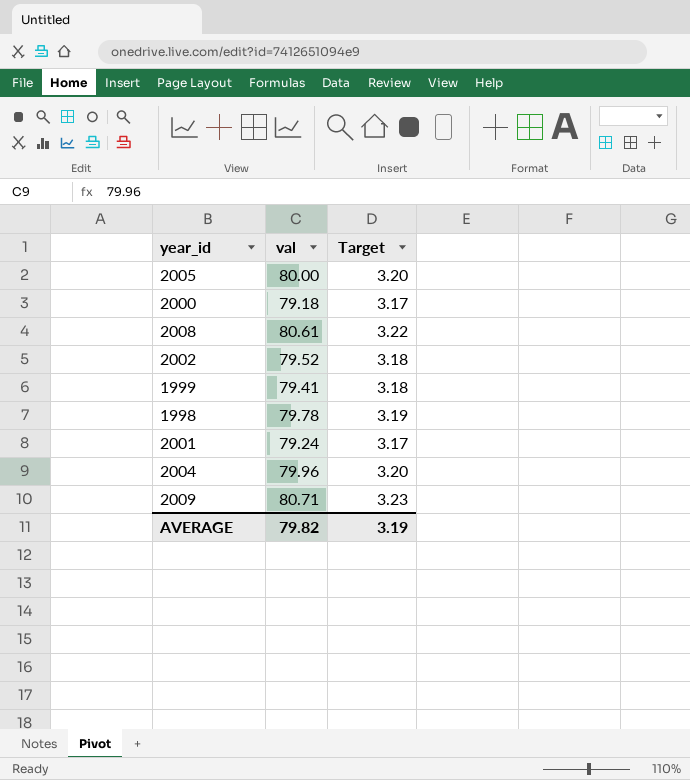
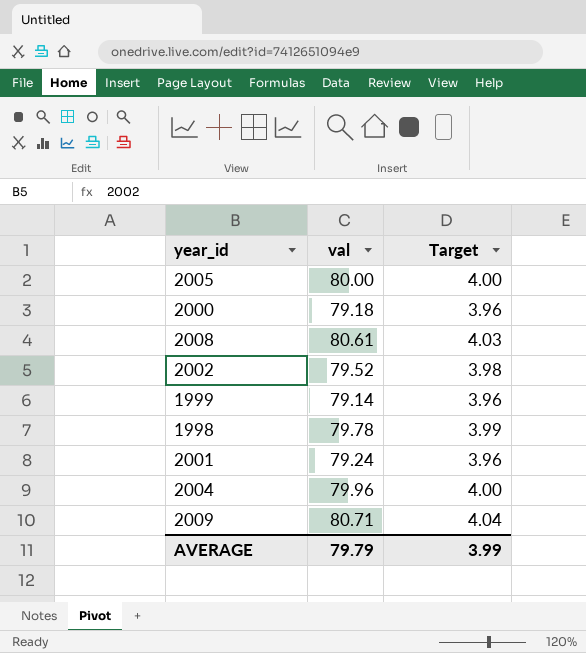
column Target | formula: [val] * 0.04 -> [val] * 0.05
1999 | val: 79.41 -> 79.14
AVERAGE | val: 79.82 -> 79.79
AVERAGE | Target: 3.19 -> 3.99

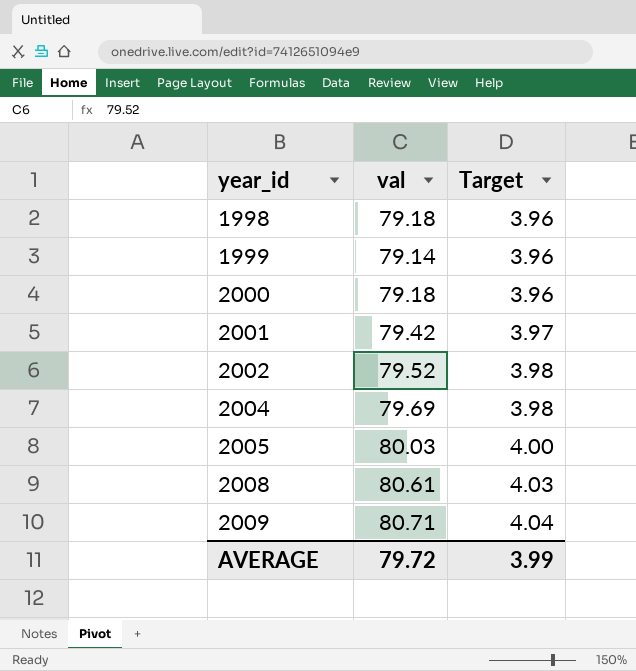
row order: none -> year_id ascending
1998 | val: 79.78 -> 79.18
1998 | Target: 3.99 -> 3.96
2001 | val: 79.24 -> 79.42
2001 | Target: 3.96 -> 3.97
2004 | val: 79.96 -> 79.69
2004 | Target: 4.00 -> 3.98
2005 | val: 80.00 -> 80.03
AVERAGE | val: 79.79 -> 79.72

